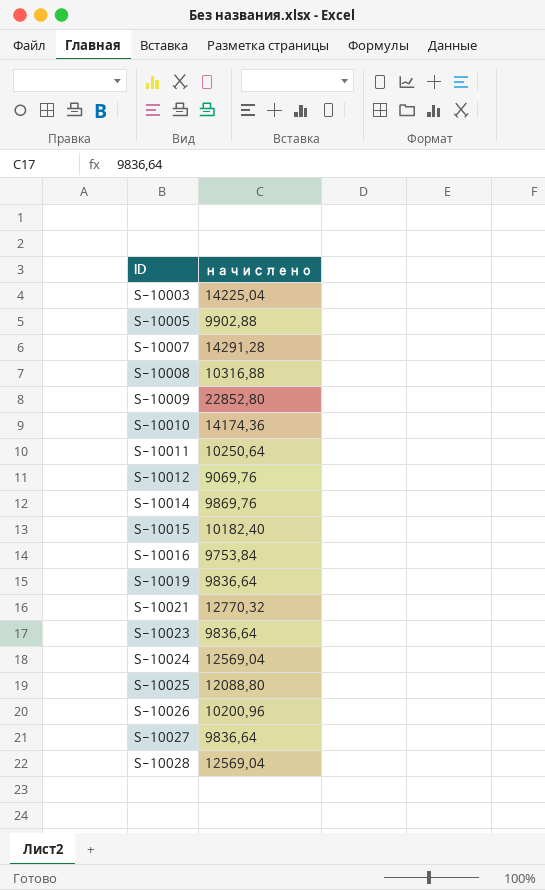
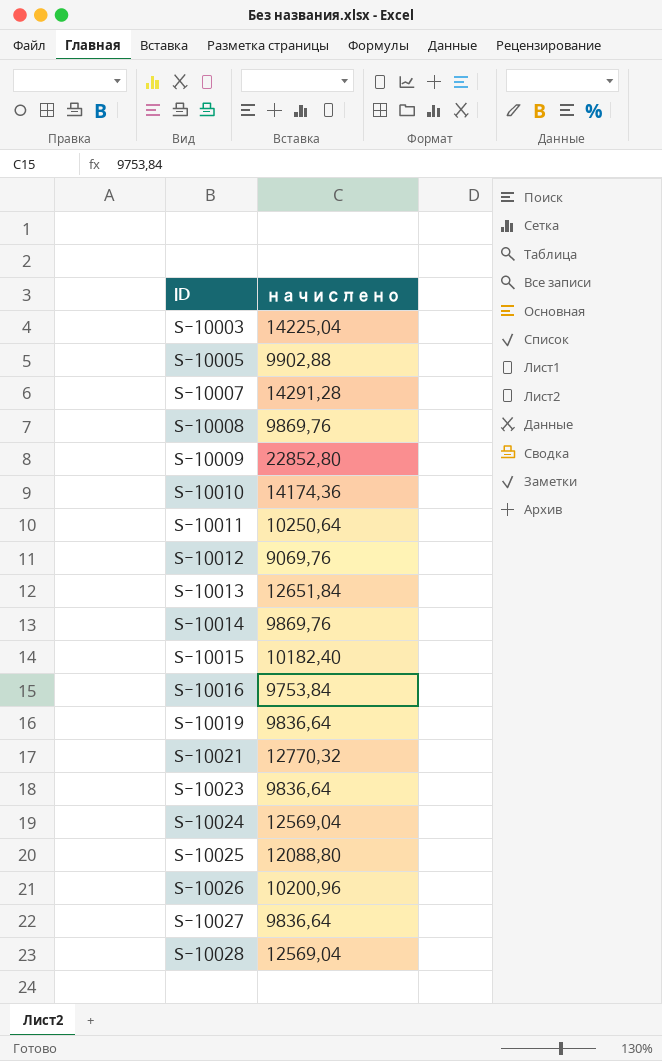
S-10008 | начислено: 10316,88 -> 9869,76
row S-10013: none -> 12651,84

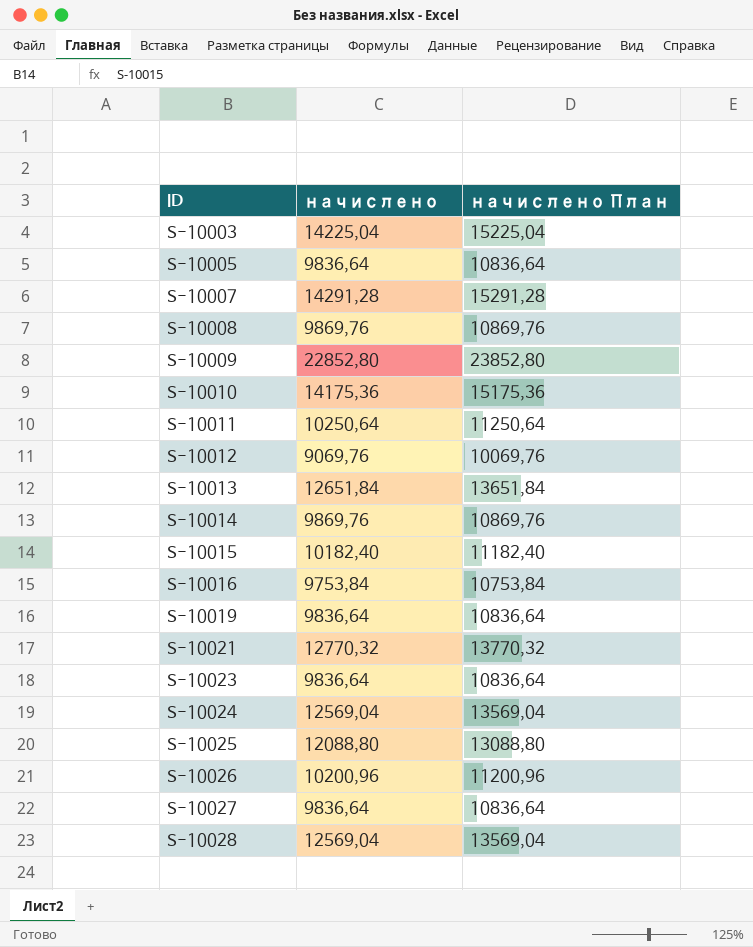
column начислено План | formula: none -> [начислено] + 1000
S-10005 | начислено: 9902,88 -> 9836,64
S-10010 | начислено: 14174,36 -> 14175,36

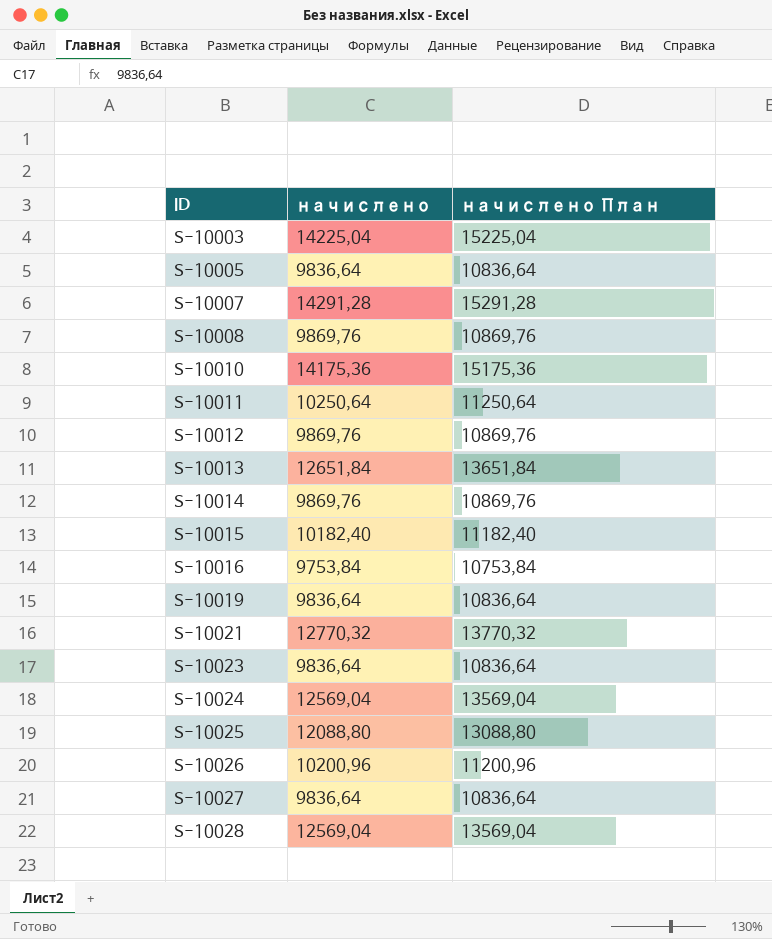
row S-10009: 22852,80 | 23852,80 -> none
S-10012 | начислено: 9069,76 -> 9869,76
S-10012 | начислено План: 10069,76 -> 10869,76

